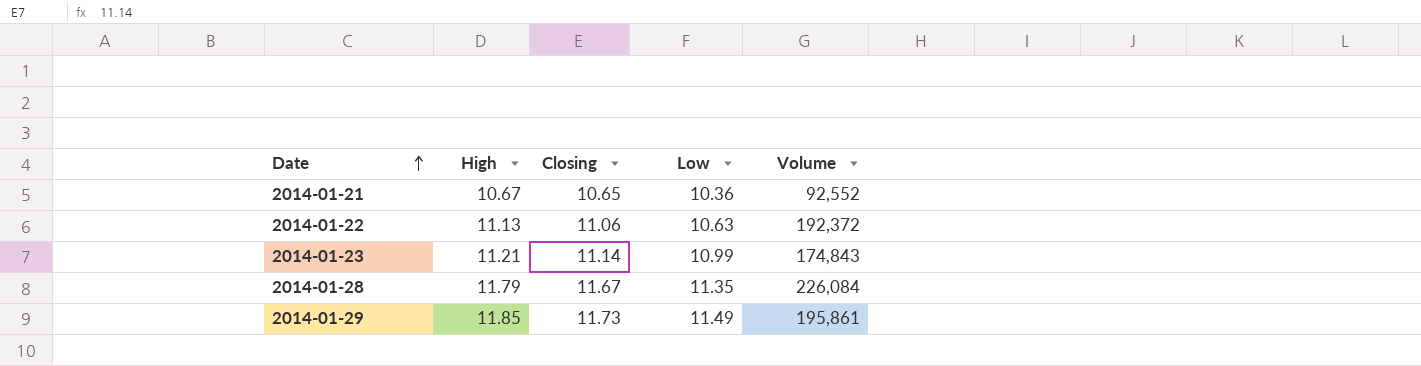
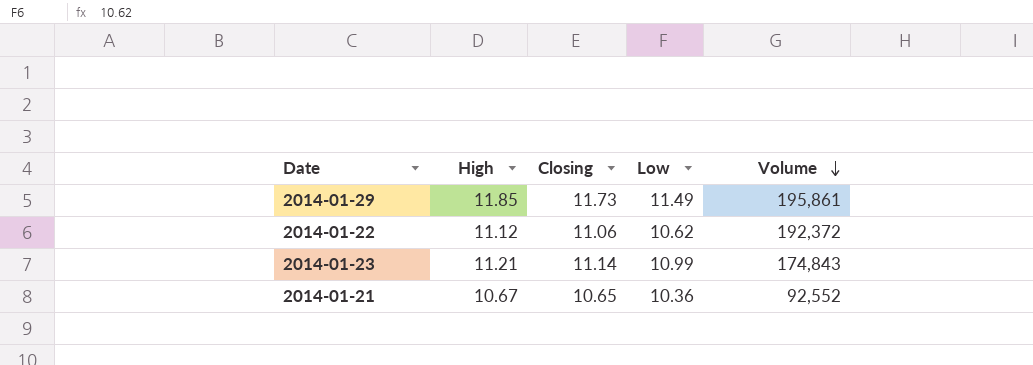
row order: Date ascending -> Volume descending
row 2014-01-28: 11.79 | 11.67 | 11.35 | 226,084 -> none
2014-01-22 | High: 11.13 -> 11.12
2014-01-22 | Low: 10.63 -> 10.62

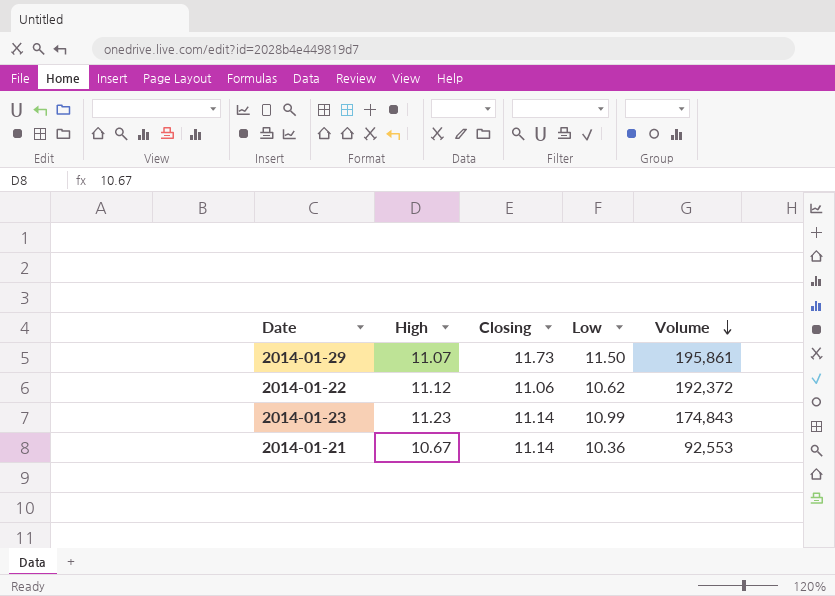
2014-01-29 | High: 11.85 -> 11.07
2014-01-29 | Low: 11.49 -> 11.50
2014-01-23 | High: 11.21 -> 11.23
2014-01-21 | Closing: 10.65 -> 11.14
2014-01-21 | Volume: 92,552 -> 92,553

